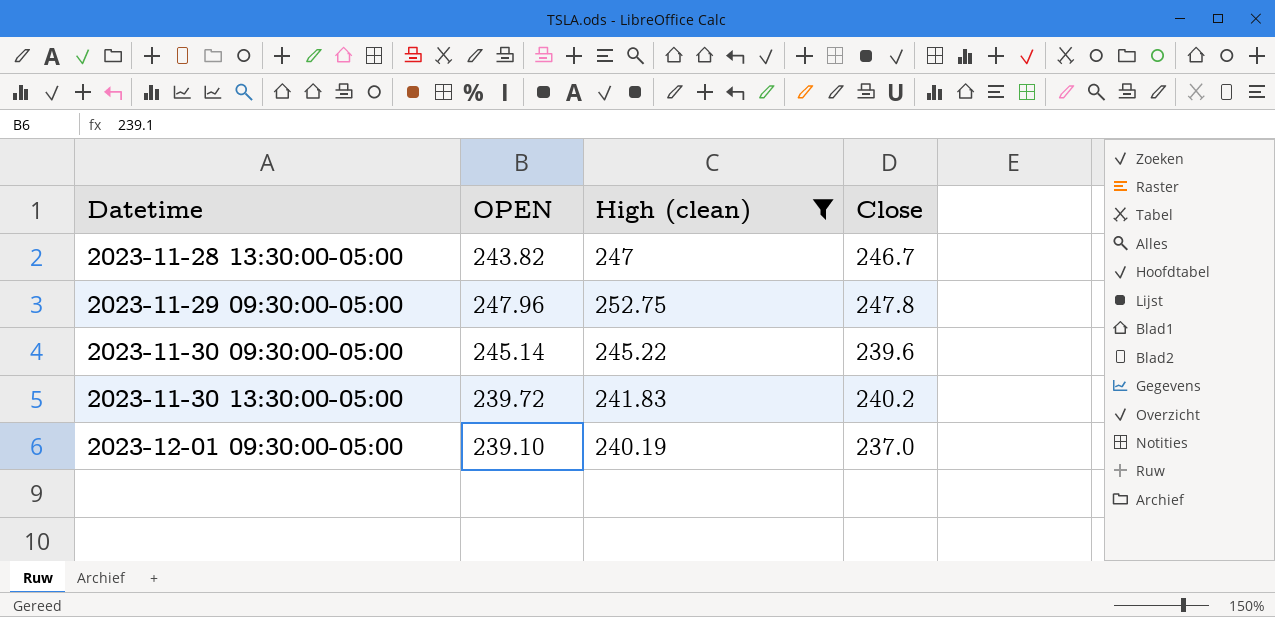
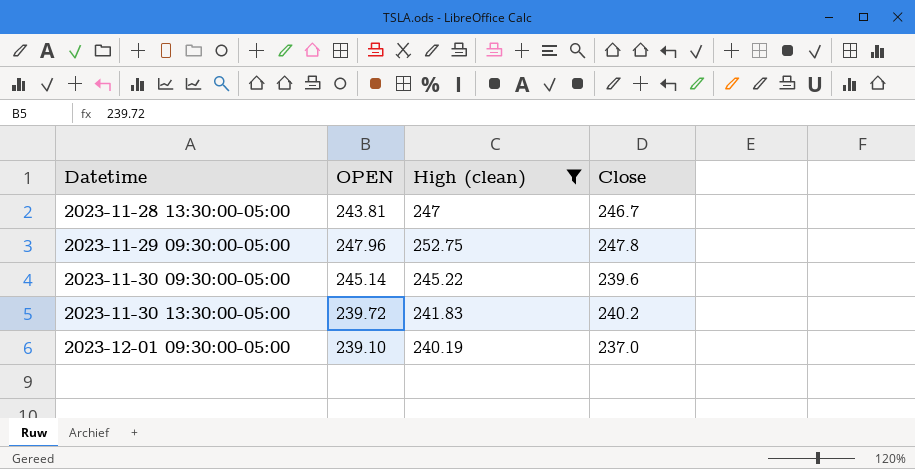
2023-11-28 13:30:00-05:00 | OPEN: 243.82 -> 243.81

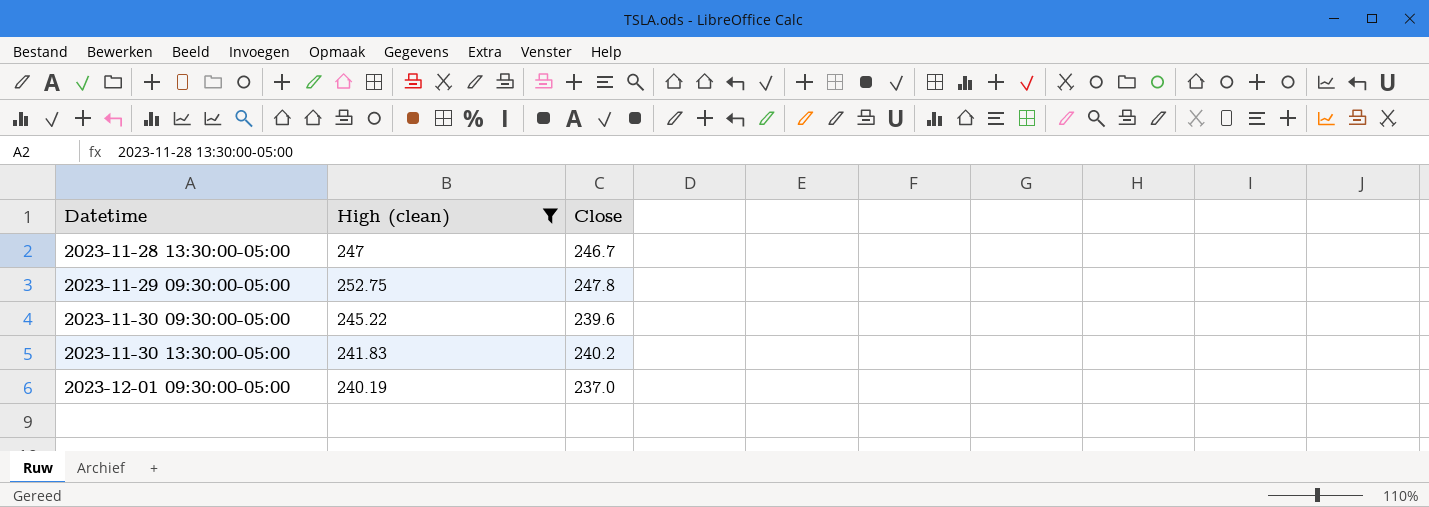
column OPEN | position: 2 -> none

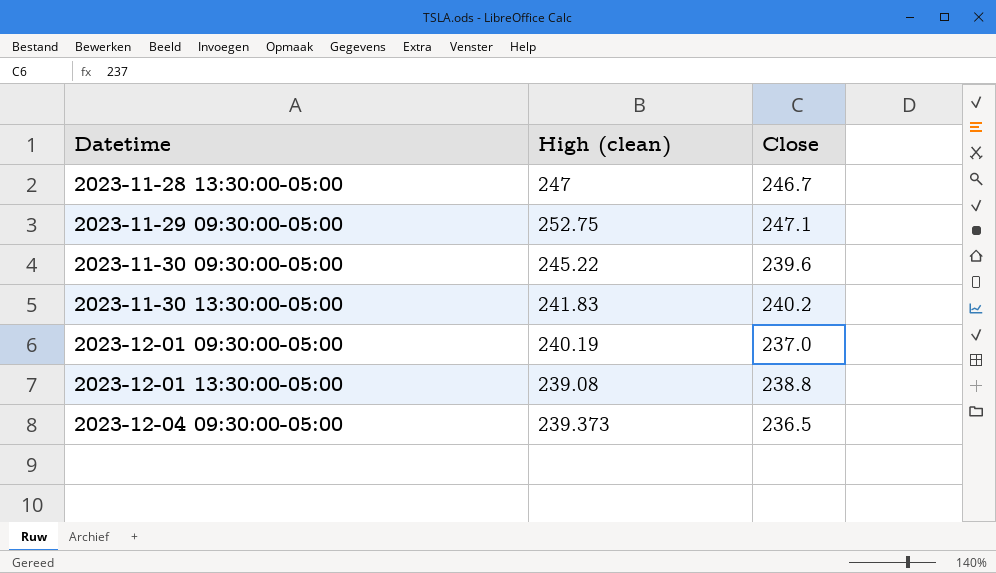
filter: High (clean) >= 240.19 -> none
2023-11-29 09:30:00-05:00 | Close: 247.8 -> 247.1

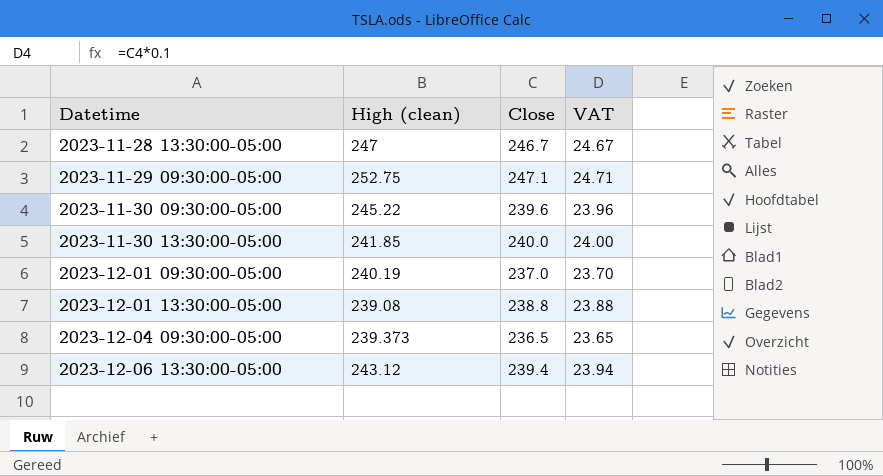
column VAT | formula: none -> [Close] * 0.1
2023-11-30 13:30:00-05:00 | High (clean): 241.83 -> 241.85
2023-11-30 13:30:00-05:00 | Close: 240.2 -> 240.0
row 2023-12-06 13:30:00-05:00: none -> 243.12 | 239.4 | 23.94

